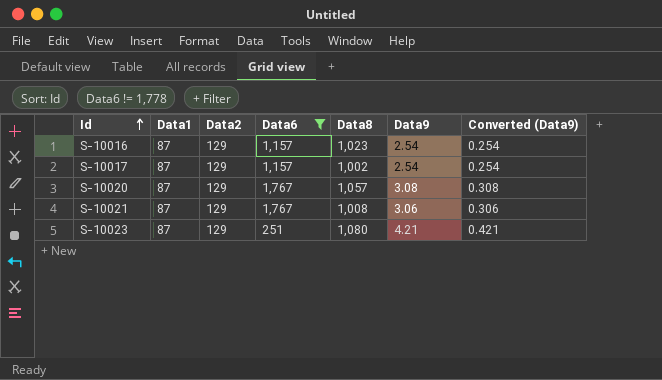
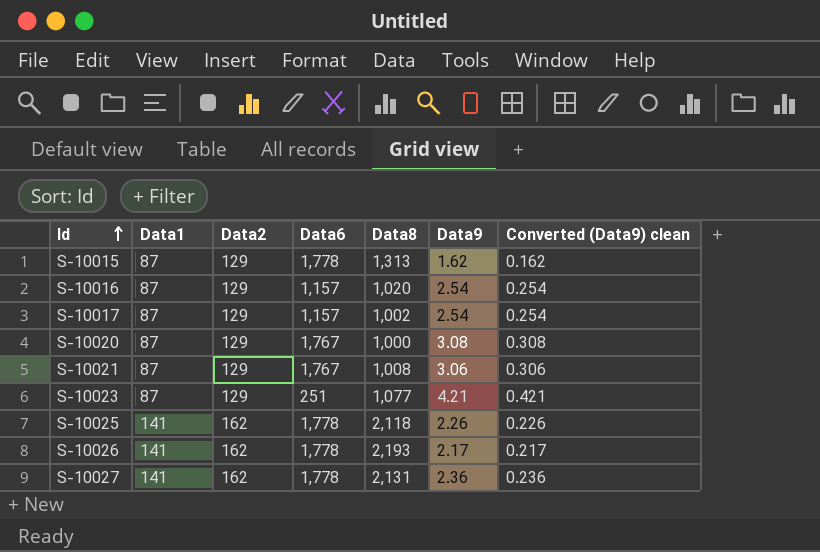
filter: Data6 != 1,778 -> none
column name: Converted (Data9) -> Converted (Data9) clean
S-10016 | Data8: 1,023 -> 1,020
S-10020 | Data8: 1,057 -> 1,000
S-10023 | Data8: 1,080 -> 1,077

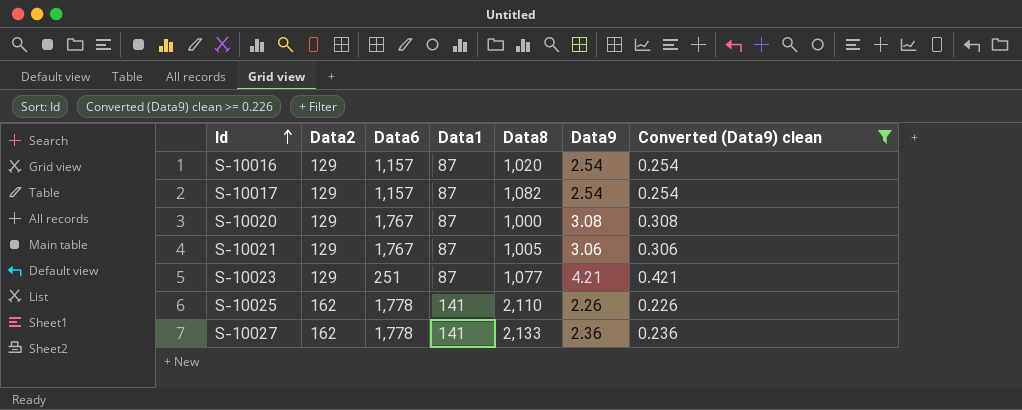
filter: none -> Converted (Data9) clean >= 0.226
column Data1 | position: 2 -> 4
S-10017 | Data8: 1,002 -> 1,082
S-10021 | Data8: 1,008 -> 1,005
S-10025 | Data8: 2,118 -> 2,110
S-10027 | Data8: 2,131 -> 2,133

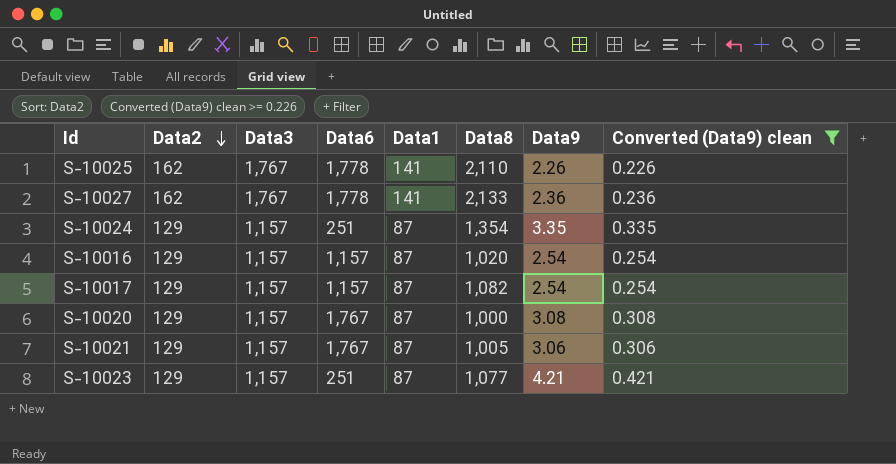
row order: Id ascending -> Data2 descending
column Data3 | position: none -> 3
row S-10024: none -> 129 | 1,157 | 251 | 87 | 1,354 | 3.35 | 0.335

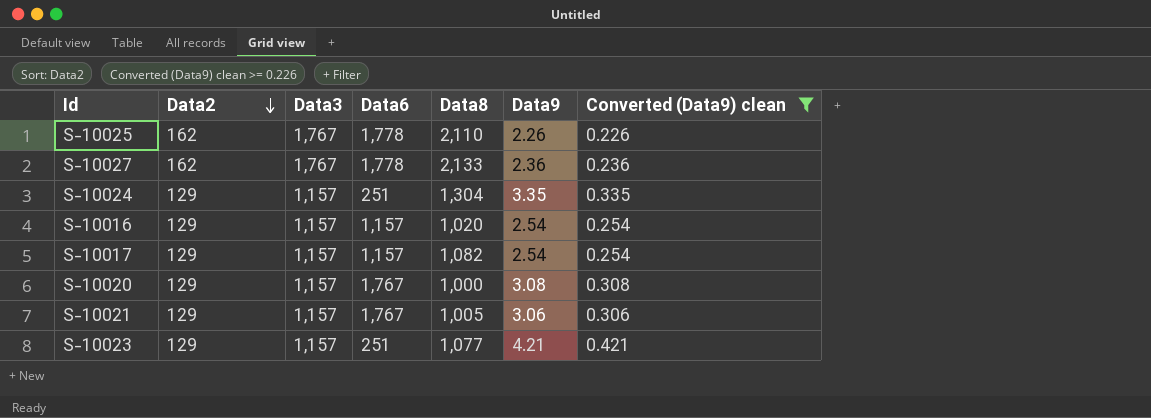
column Data1 | position: 5 -> none
S-10024 | Data8: 1,354 -> 1,304

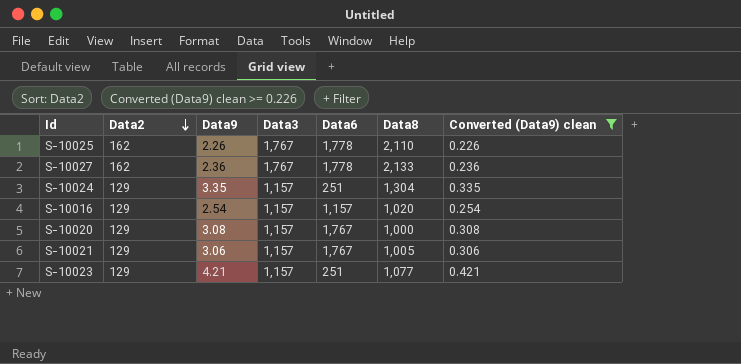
column Data9 | position: 6 -> 3
row S-10017: 129 | 1,157 | 1,157 | 1,082 | 2.54 | 0.254 -> none

